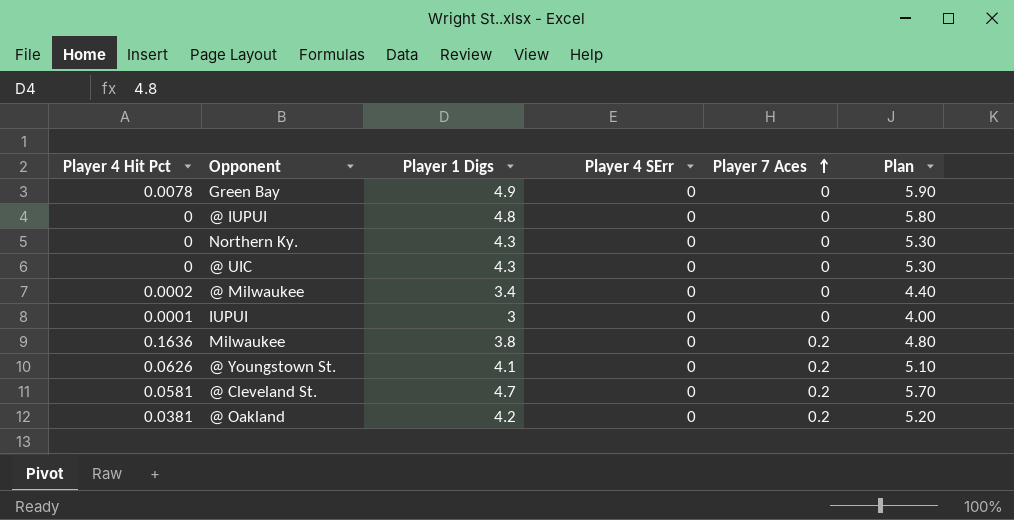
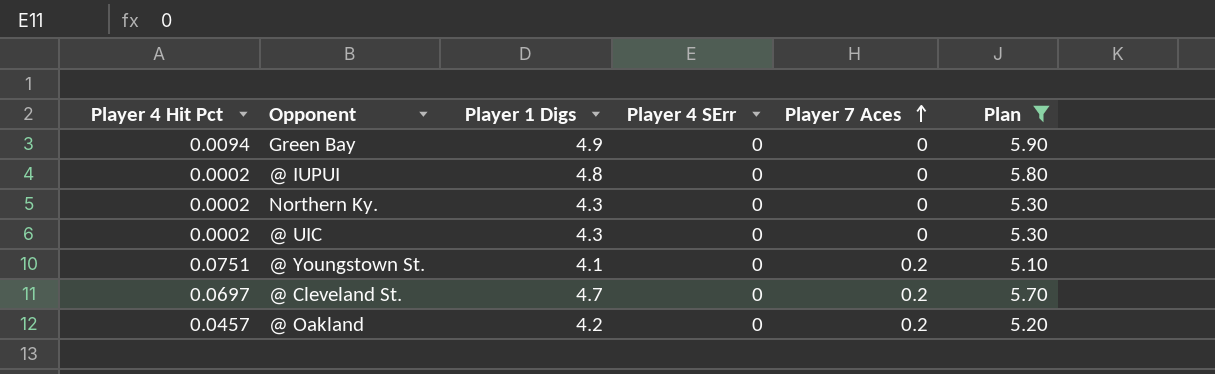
filter: none -> Plan >= 5.10
Green Bay | Player 4 Hit Pct: 0.0078 -> 0.0094
@ IUPUI | Player 4 Hit Pct: 0 -> 0.0002
Northern Ky. | Player 4 Hit Pct: 0 -> 0.0002
@ UIC | Player 4 Hit Pct: 0 -> 0.0002
@ Youngstown St. | Player 4 Hit Pct: 0.0626 -> 0.0751
@ Cleveland St. | Player 4 Hit Pct: 0.0581 -> 0.0697
@ Oakland | Player 4 Hit Pct: 0.0381 -> 0.0457

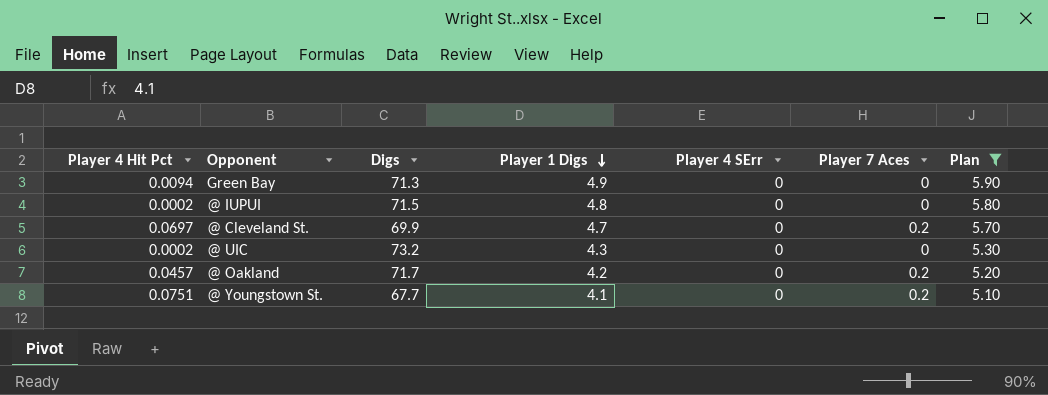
row order: Player 7 Aces ascending -> Player 1 Digs descending
column Digs | position: none -> 3
row Northern Ky.: 0.0002 | 4.3 | 0 | 0 | 5.30 -> none

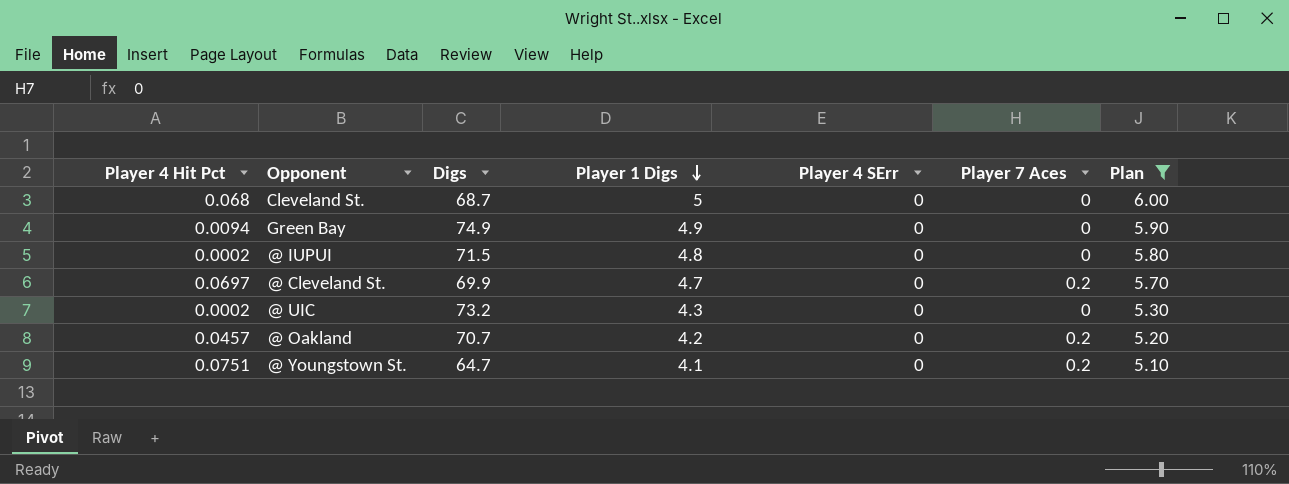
row Cleveland St.: none -> 0.068 | 68.7 | 5 | 0 | 0 | 6.00
Green Bay | Digs: 71.3 -> 74.9
@ Oakland | Digs: 71.7 -> 70.7
@ Youngstown St. | Digs: 67.7 -> 64.7

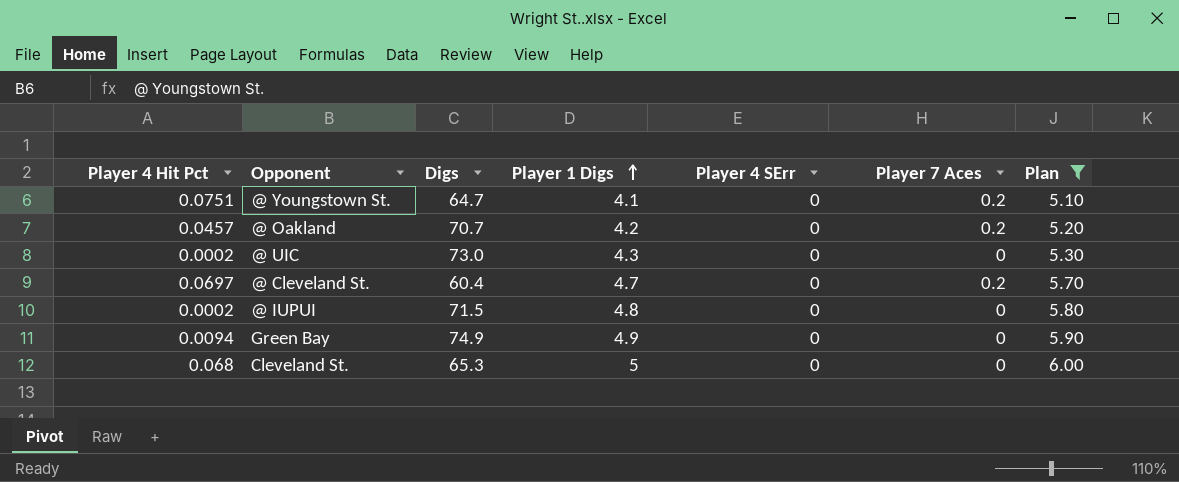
row order: Player 1 Digs descending -> Player 1 Digs ascending
@ UIC | Digs: 73.2 -> 73.0
@ Cleveland St. | Digs: 69.9 -> 60.4
Cleveland St. | Digs: 68.7 -> 65.3

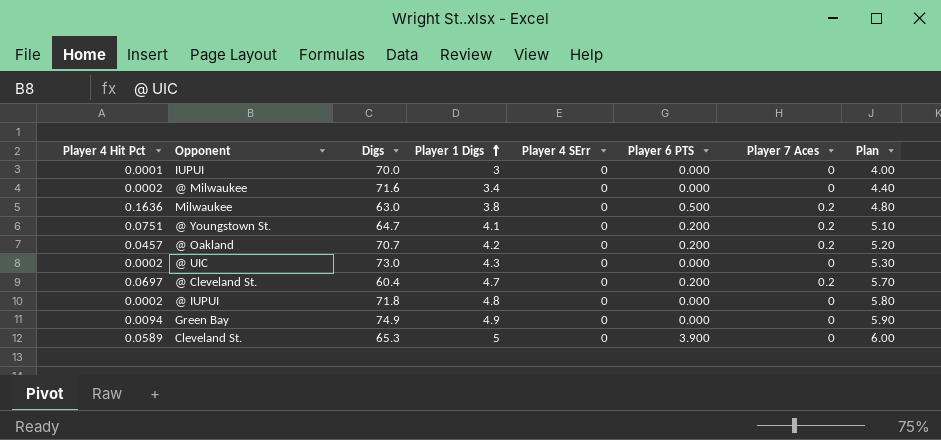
filter: Plan >= 5.10 -> none
column Player 6 PTS | position: none -> 6
@ IUPUI | Digs: 71.5 -> 71.8
Cleveland St. | Player 4 Hit Pct: 0.068 -> 0.0589

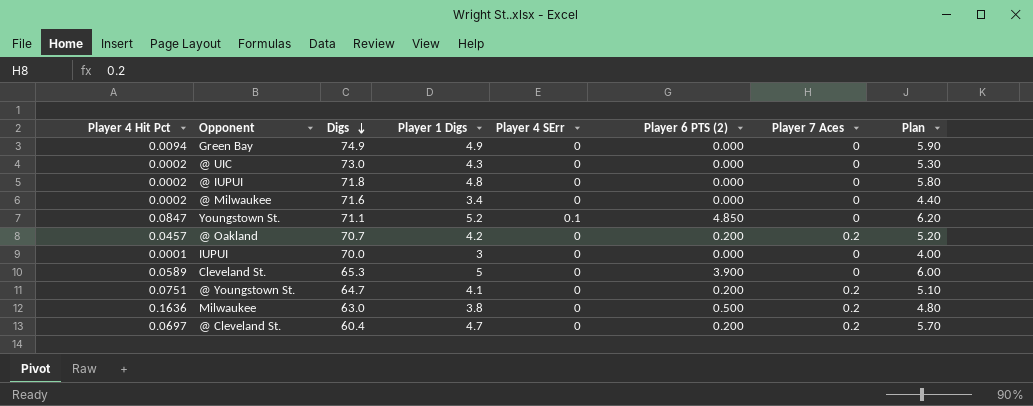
row order: Player 1 Digs ascending -> Digs descending
column name: Player 6 PTS -> Player 6 PTS (2)
row Youngstown St.: none -> 0.0847 | 71.1 | 5.2 | 0.1 | 4.850 | 0 | 6.20

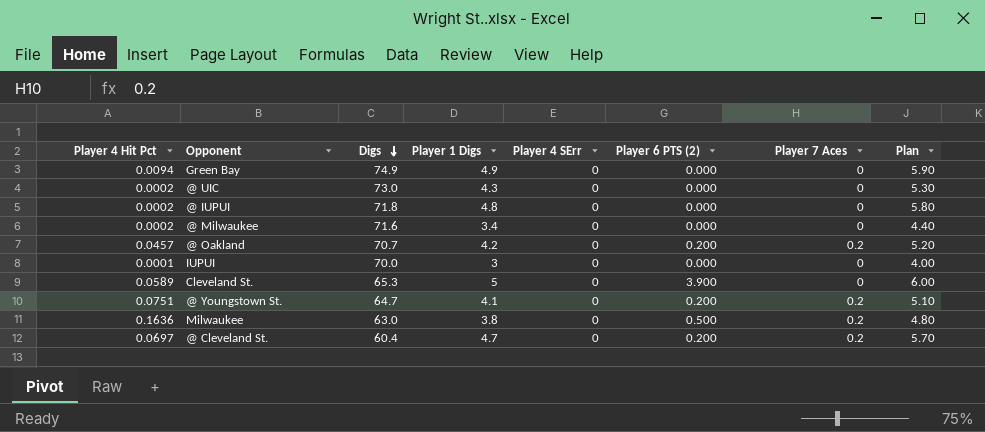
row Youngstown St.: 0.0847 | 71.1 | 5.2 | 0.1 | 4.850 | 0 | 6.20 -> none

